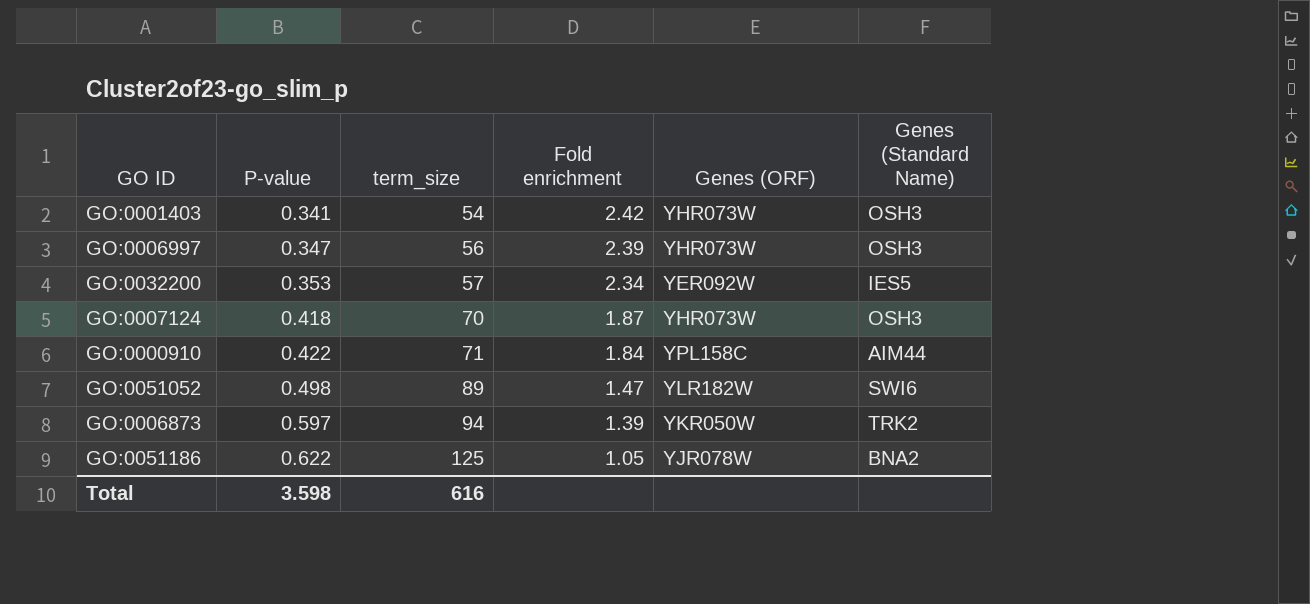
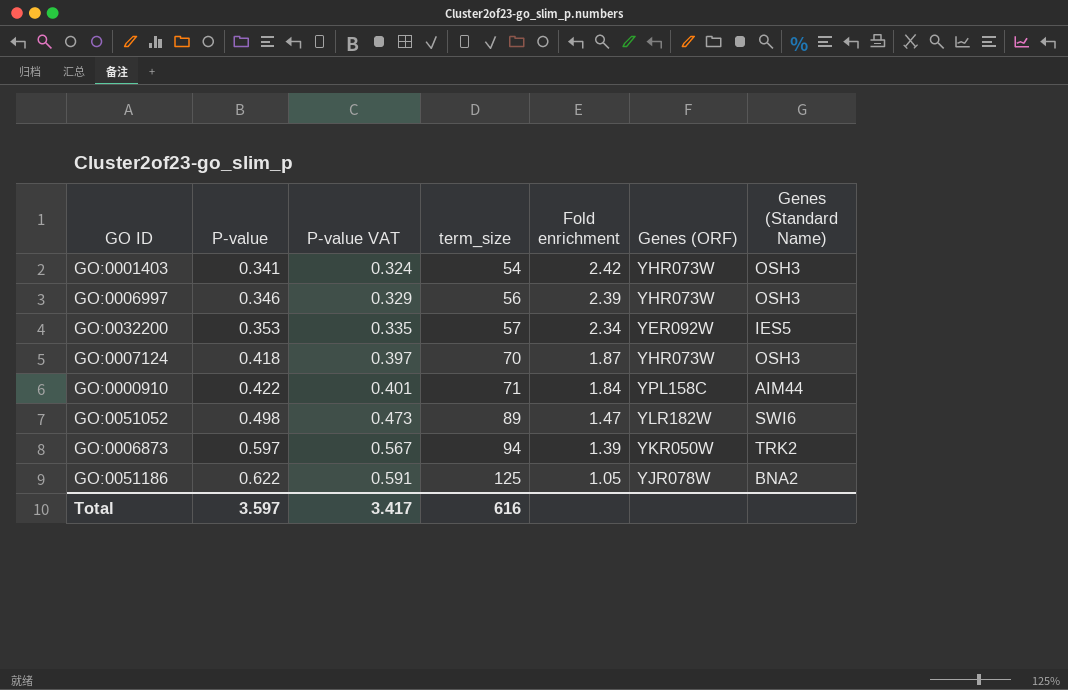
column P-value VAT | formula: none -> [P-value] * 0.95
GO:0006997 | P-value: 0.347 -> 0.346
Total | P-value: 3.598 -> 3.597

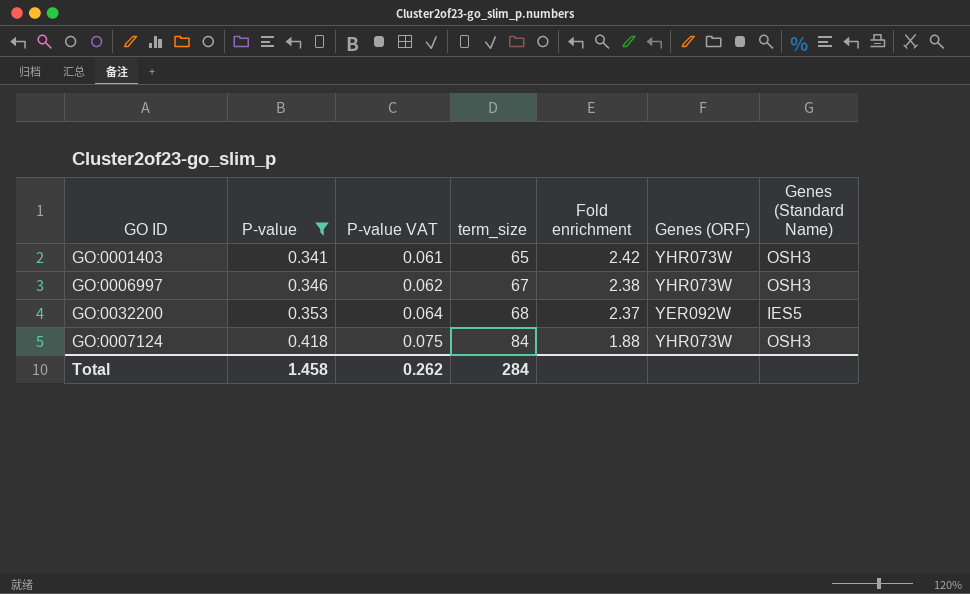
filter: none -> P-value <= 0.418
column P-value VAT | formula: [P-value] * 0.95 -> [P-value] * 0.18
GO:0001403 | term_size: 54 -> 65
GO:0006997 | term_size: 56 -> 67
GO:0006997 | Fold enrichment: 2.39 -> 2.38
GO:0032200 | term_size: 57 -> 68
GO:0032200 | Fold enrichment: 2.34 -> 2.37
GO:0007124 | term_size: 70 -> 84
GO:0007124 | Fold enrichment: 1.87 -> 1.88
Total | P-value: 3.597 -> 1.458
Total | P-value VAT: 3.417 -> 0.262
Total | term_size: 616 -> 284

